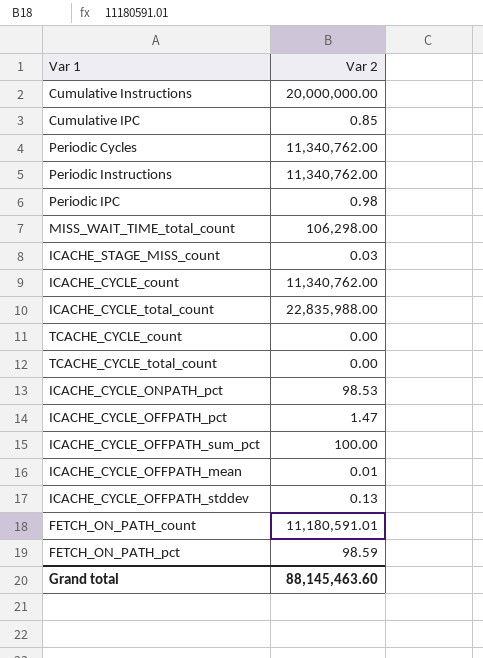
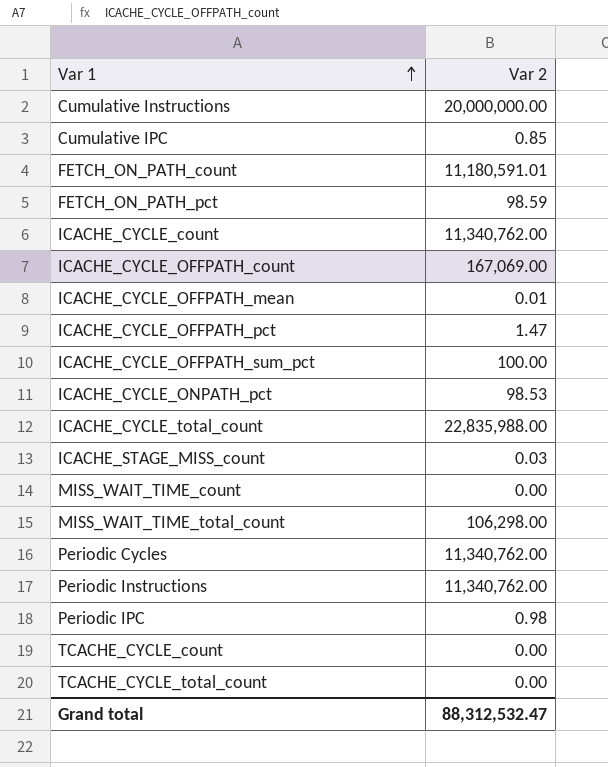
row order: none -> Var 1 ascending
row ICACHE_CYCLE_OFFPATH_stddev: 0.13 -> none
row ICACHE_CYCLE_OFFPATH_count: none -> 167,069.00
row MISS_WAIT_TIME_count: none -> 0.00
Grand total | Var 2: 88,145,463.60 -> 88,312,532.47

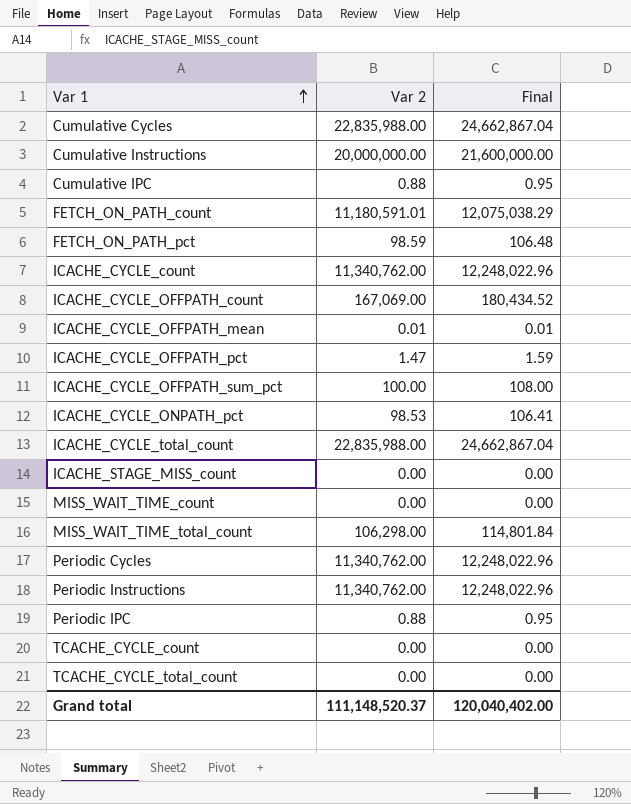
column Final | formula: none -> [Var 2] * 1.08
row Cumulative Cycles: none -> 22,835,988.00 | 24,662,867.04
Cumulative IPC | Var 2: 0.85 -> 0.88
ICACHE_STAGE_MISS_count | Var 2: 0.03 -> 0.00
Periodic IPC | Var 2: 0.98 -> 0.88
Grand total | Var 2: 88,312,532.47 -> 111,148,520.37

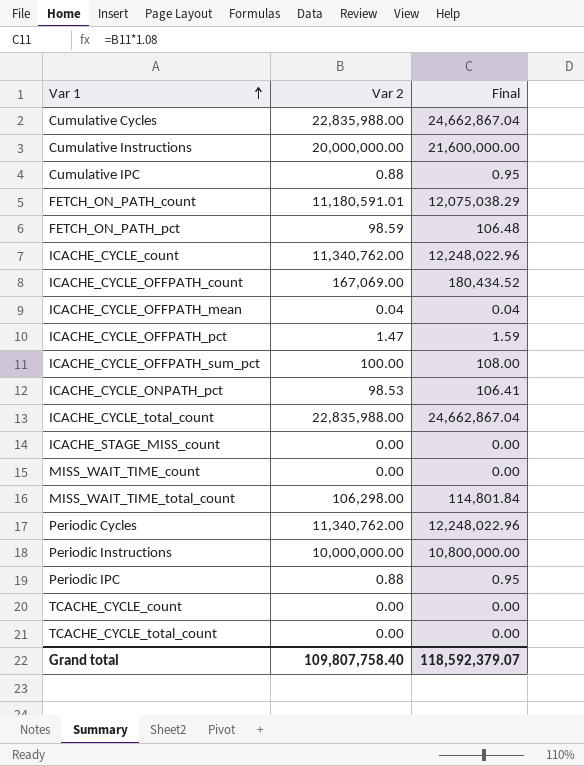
ICACHE_CYCLE_OFFPATH_mean | Var 2: 0.01 -> 0.04
ICACHE_CYCLE_OFFPATH_mean | Final: 0.01 -> 0.04
Periodic Instructions | Var 2: 11,340,762.00 -> 10,000,000.00
Periodic Instructions | Final: 12,248,022.96 -> 10,800,000.00
Grand total | Var 2: 111,148,520.37 -> 109,807,758.40
Grand total | Final: 120,040,402.00 -> 118,592,379.07

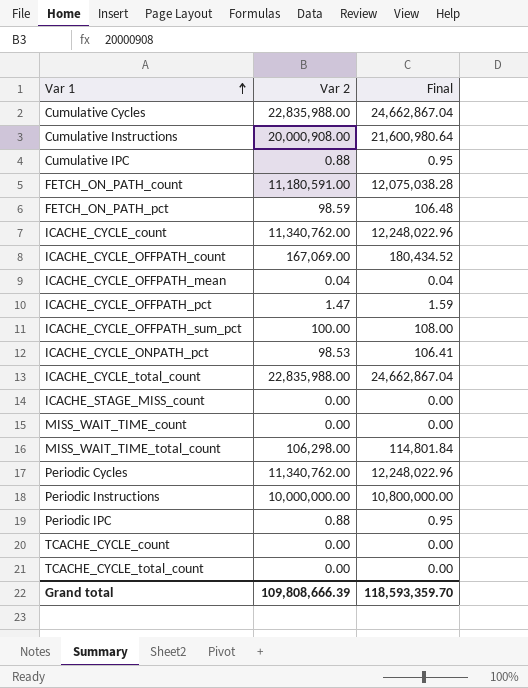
Cumulative Instructions | Var 2: 20,000,000.00 -> 20,000,908.00
Cumulative Instructions | Final: 21,600,000.00 -> 21,600,980.64
FETCH_ON_PATH_count | Var 2: 11,180,591.01 -> 11,180,591.00
FETCH_ON_PATH_count | Final: 12,075,038.29 -> 12,075,038.28
Grand total | Var 2: 109,807,758.40 -> 109,808,666.39
Grand total | Final: 118,592,379.07 -> 118,593,359.70

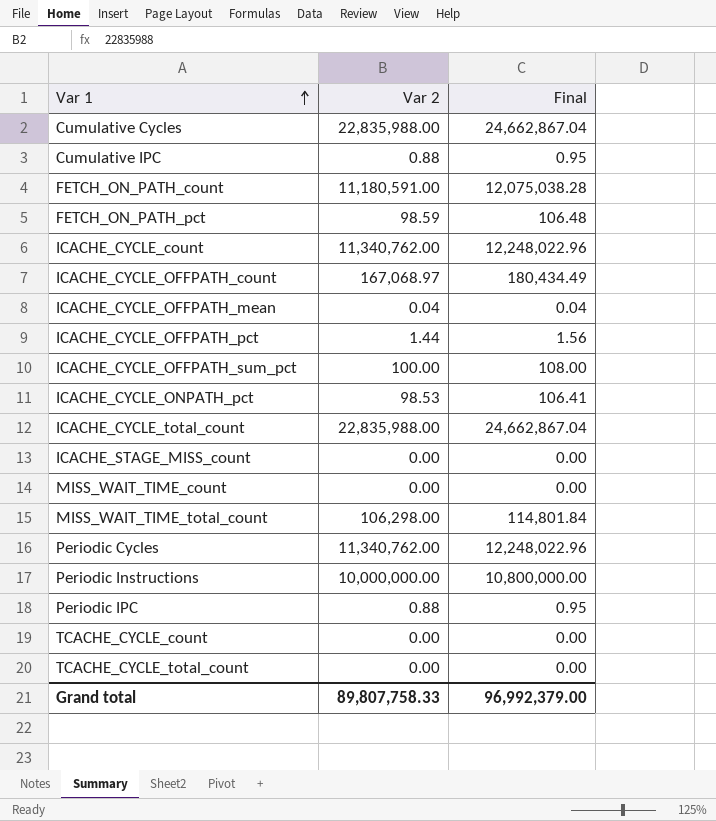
row Cumulative Instructions: 20,000,908.00 | 21,600,980.64 -> none
ICACHE_CYCLE_OFFPATH_count | Var 2: 167,069.00 -> 167,068.97
ICACHE_CYCLE_OFFPATH_count | Final: 180,434.52 -> 180,434.49
ICACHE_CYCLE_OFFPATH_pct | Var 2: 1.47 -> 1.44
ICACHE_CYCLE_OFFPATH_pct | Final: 1.59 -> 1.56
Grand total | Var 2: 109,808,666.39 -> 89,807,758.33
Grand total | Final: 118,593,359.70 -> 96,992,379.00

